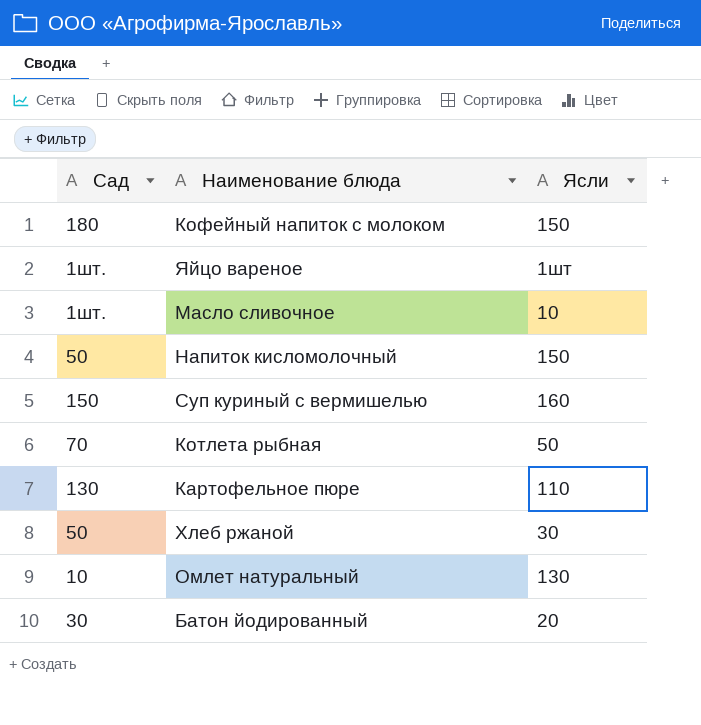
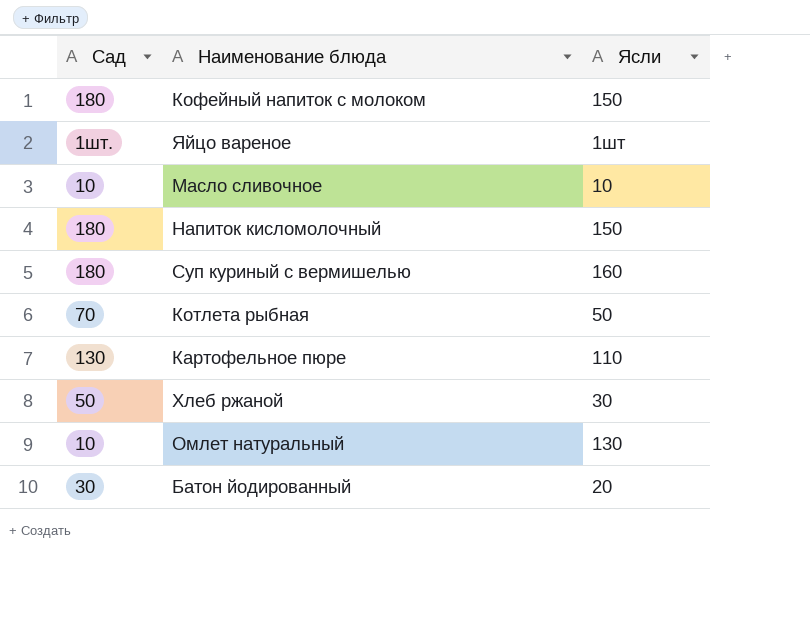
Масло сливочное | Сад: 1шт. -> 10
Напиток кисломолочный | Сад: 50 -> 180
Суп куриный с вермишелью | Сад: 150 -> 180

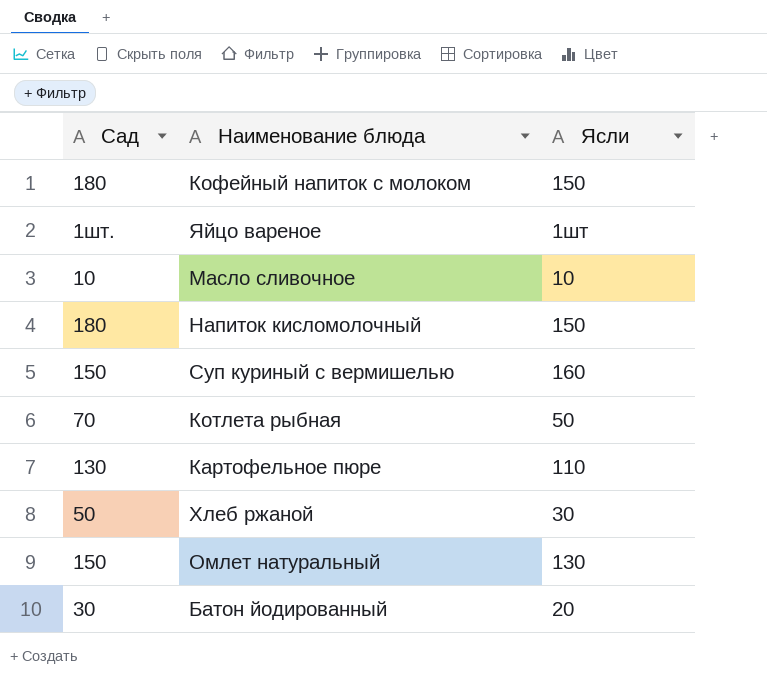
Суп куриный с вермишелью | Сад: 180 -> 150
Омлет натуральный | Сад: 10 -> 150

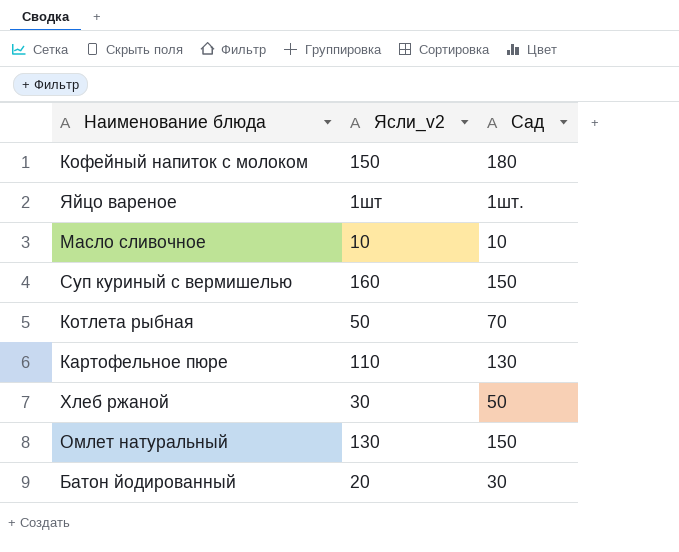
column name: Ясли -> Ясли_v2
column Сад | position: 1 -> 3
row Напиток кисломолочный: 180 | 150 -> none

